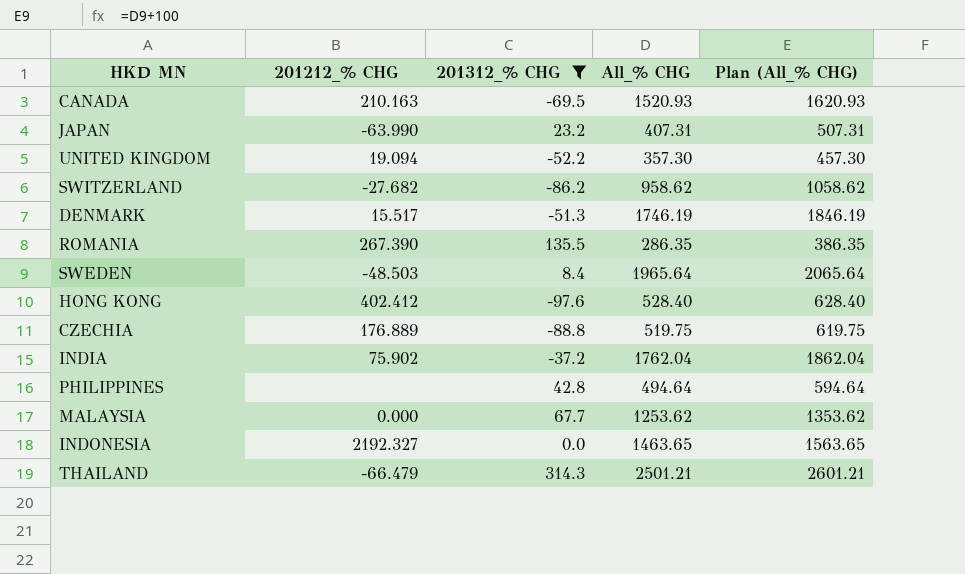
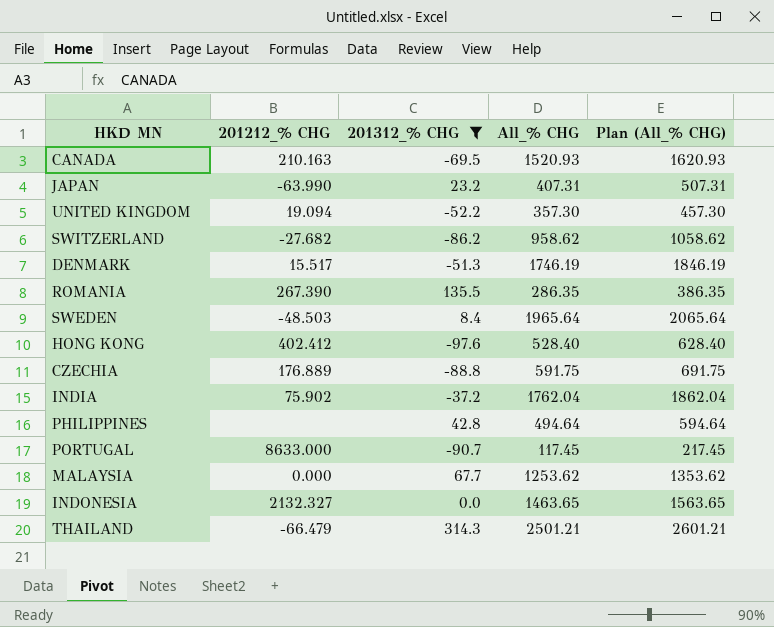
CZECHIA | All_% CHG: 519.75 -> 591.75
CZECHIA | Plan (All_% CHG): 619.75 -> 691.75
row PORTUGAL: none -> 8633.000 | -90.7 | 117.45 | 217.45
INDONESIA | 201212_% CHG: 2192.327 -> 2132.327

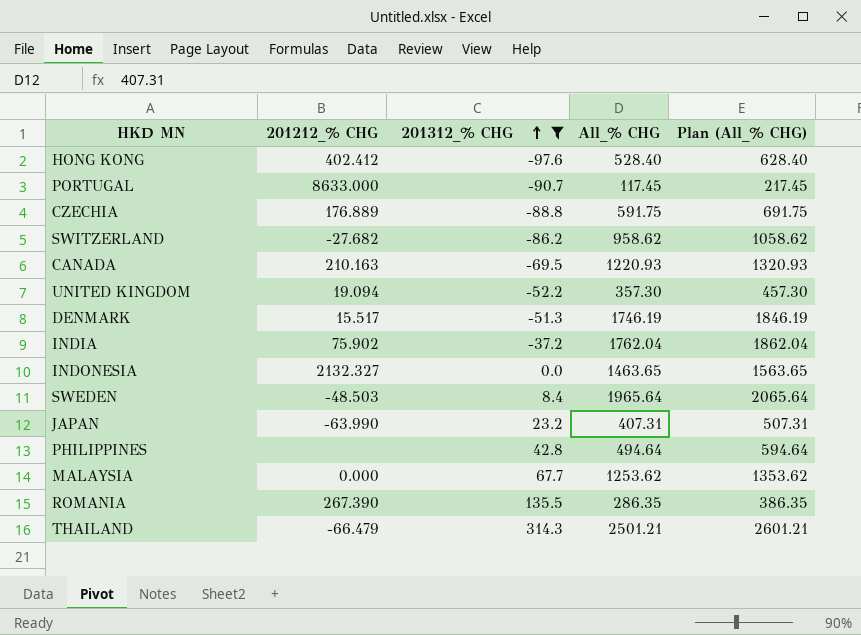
row order: none -> 201312_% CHG ascending
CANADA | All_% CHG: 1520.93 -> 1220.93
CANADA | Plan (All_% CHG): 1620.93 -> 1320.93

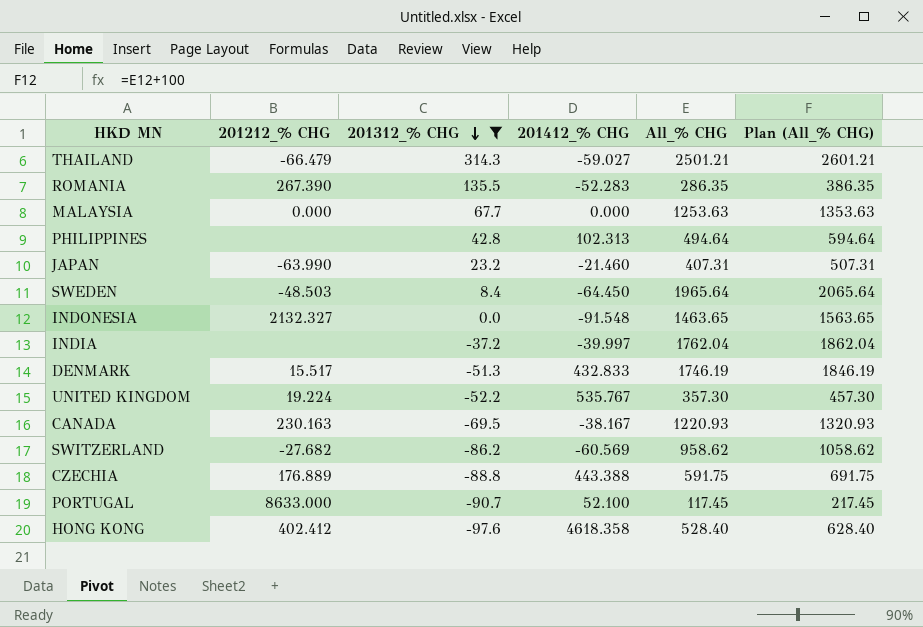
row order: 201312_% CHG ascending -> 201312_% CHG descending
column 201412_% CHG | position: none -> 4
MALAYSIA | All_% CHG: 1253.62 -> 1253.63
MALAYSIA | Plan (All_% CHG): 1353.62 -> 1353.63
INDIA | 201212_% CHG: 75.902 -> none
UNITED KINGDOM | 201212_% CHG: 19.094 -> 19.224
CANADA | 201212_% CHG: 210.163 -> 230.163

